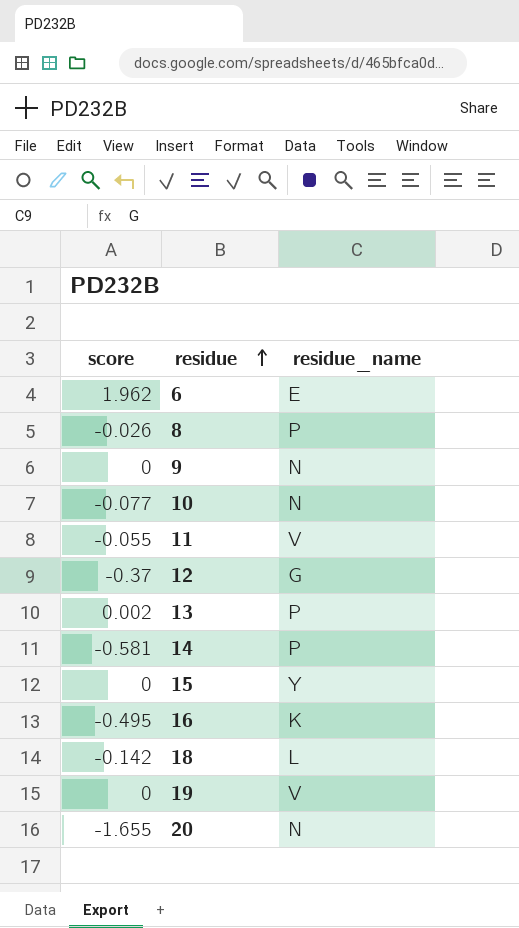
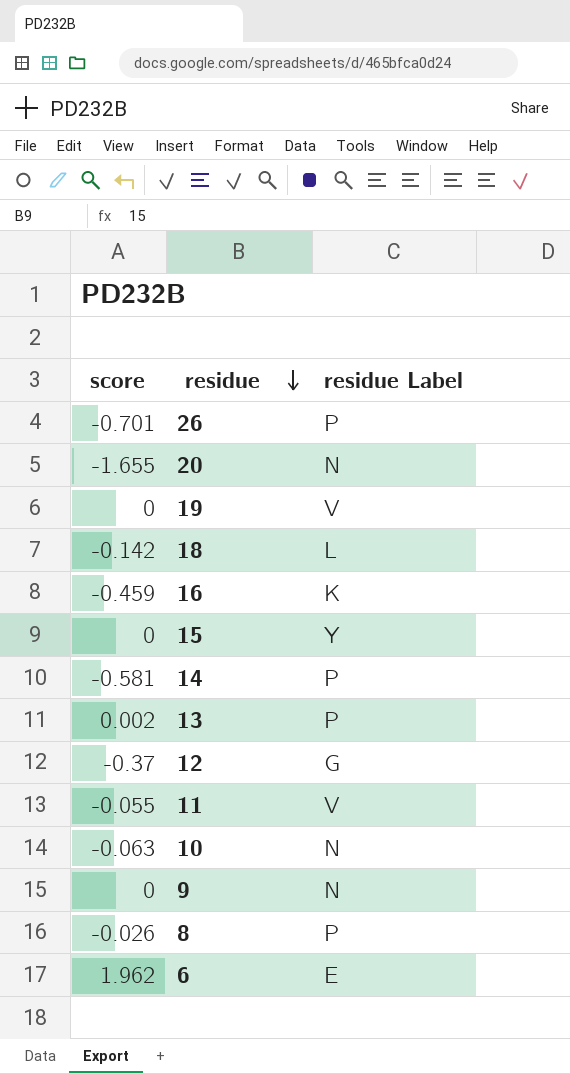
row order: residue ascending -> residue descending
column name: residue_name -> residue Label
row 26: none -> -0.701 | P
16 | score: -0.495 -> -0.459
10 | score: -0.077 -> -0.063

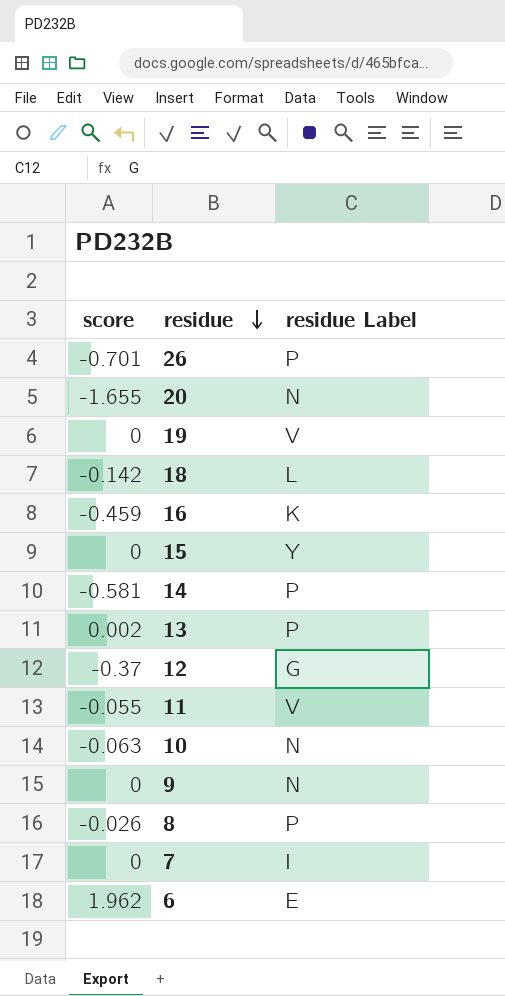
row 7: none -> 0 | I

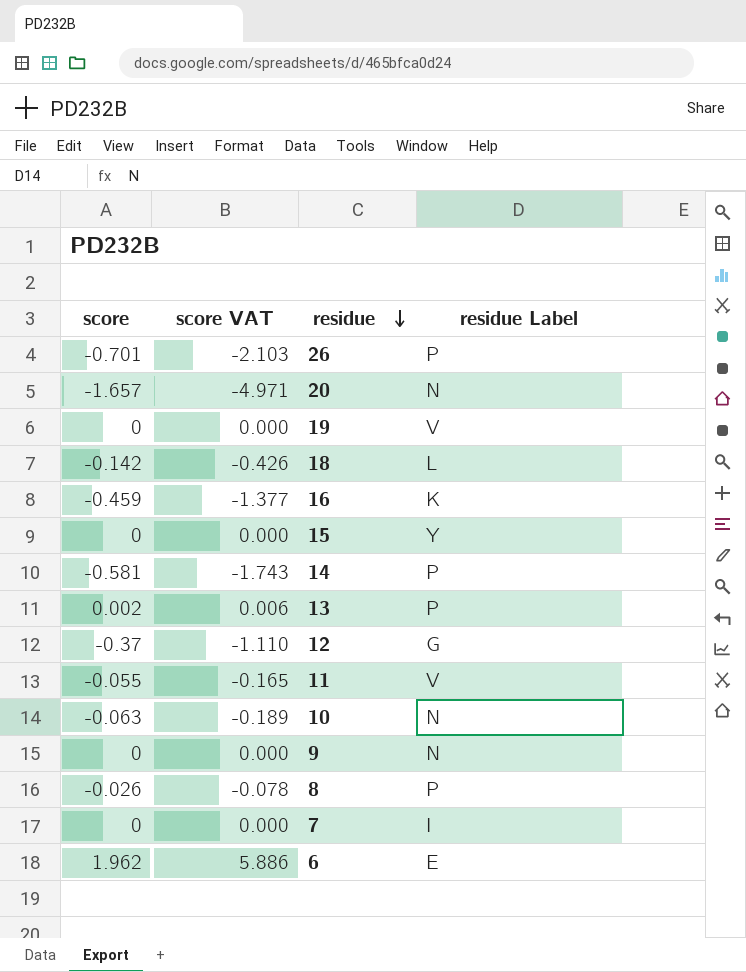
column score VAT | formula: none -> [score] * 3
20 | score: -1.655 -> -1.657

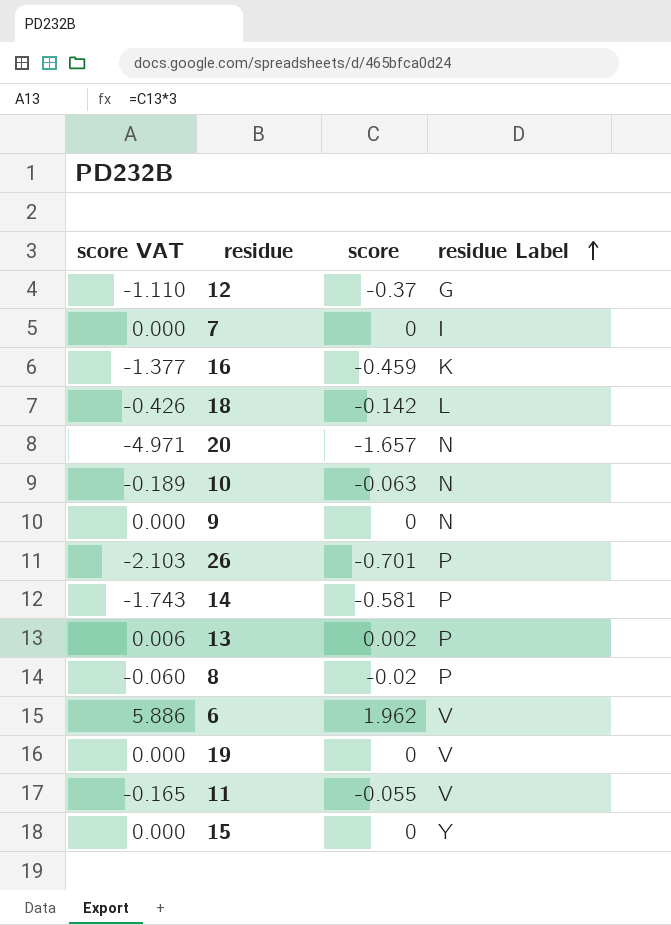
row order: residue descending -> residue Label ascending
column score | position: 1 -> 3
8 | score VAT: -0.078 -> -0.060
8 | score: -0.026 -> -0.02
6 | residue Label: E -> V

